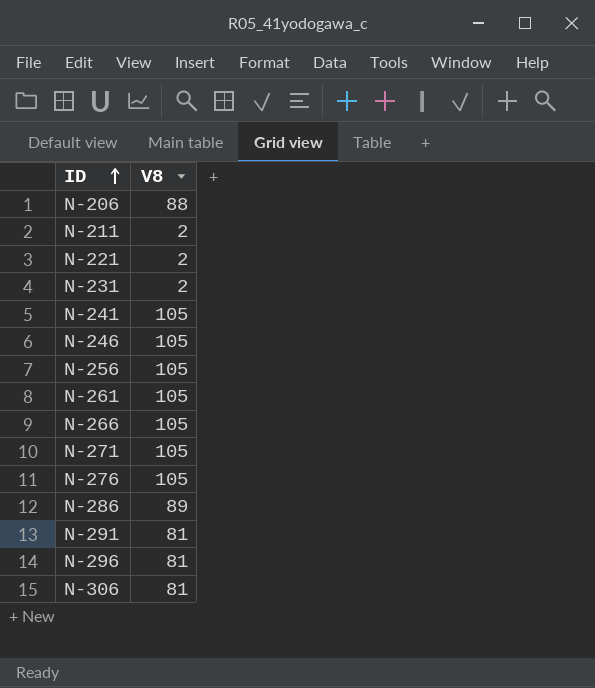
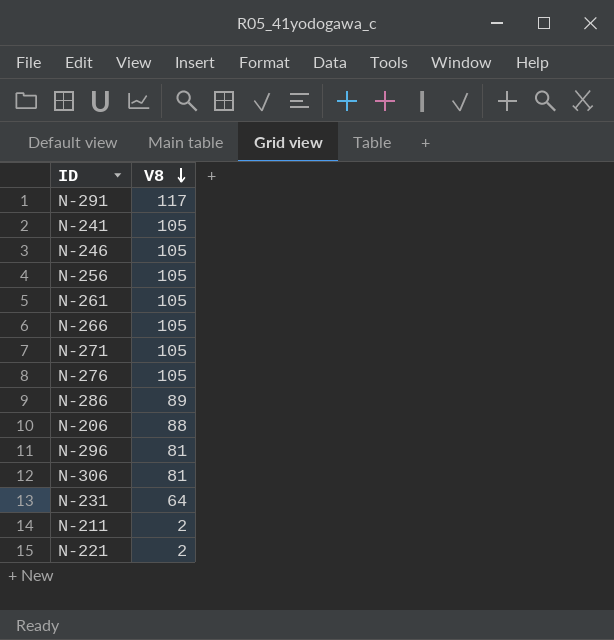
row order: ID ascending -> V8 descending
N-291 | V8: 81 -> 117
N-231 | V8: 2 -> 64

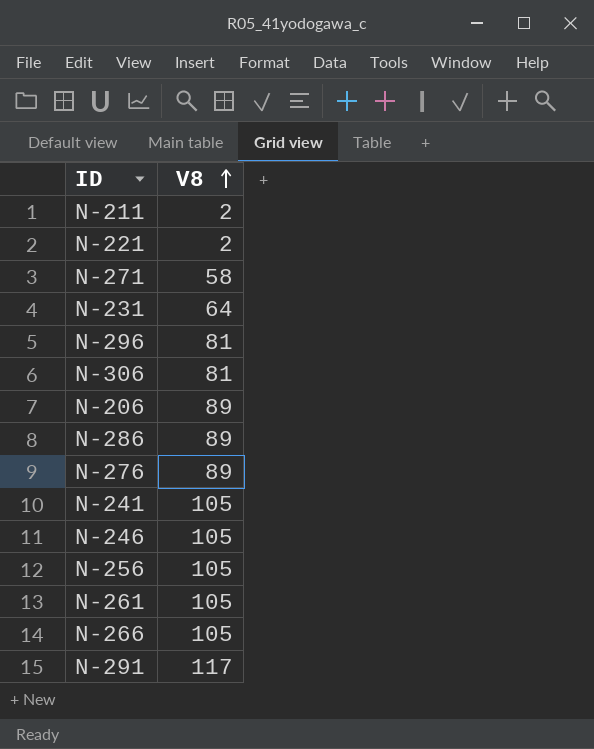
row order: V8 descending -> V8 ascending
N-271 | V8: 105 -> 58
N-206 | V8: 88 -> 89
N-276 | V8: 105 -> 89

